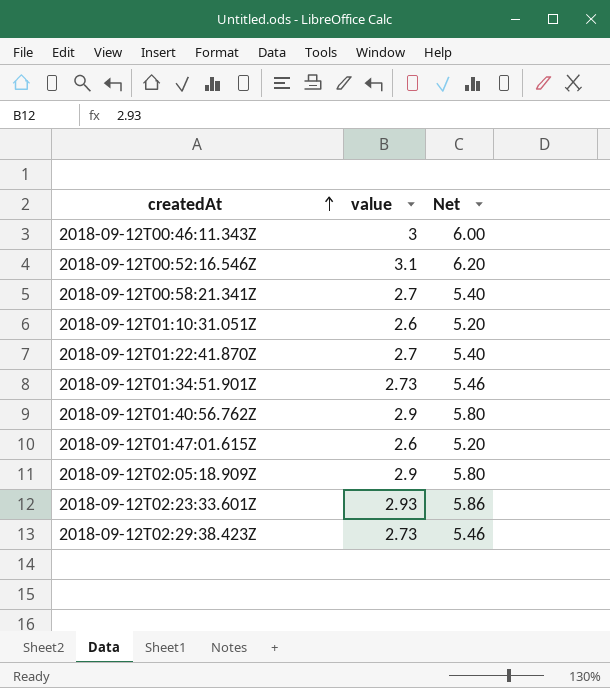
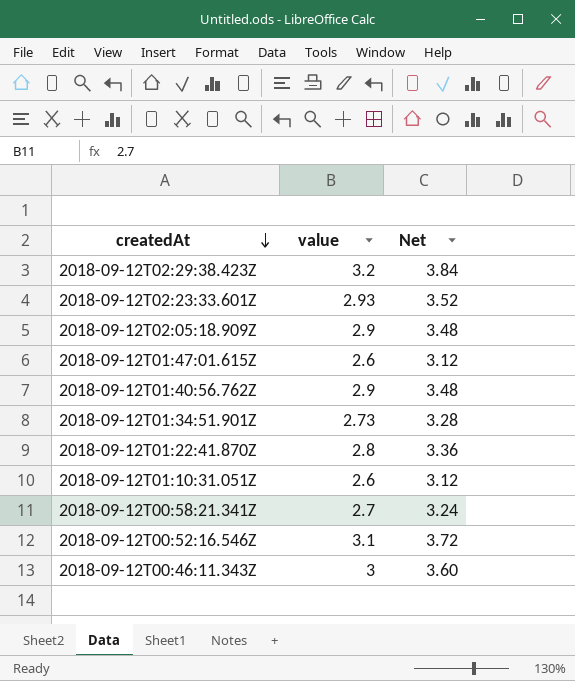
row order: createdAt ascending -> createdAt descending
column Net | formula: [value] * 2 -> [value] * 1.2
2018-09-12T02:29:38.423Z | value: 2.73 -> 3.2
2018-09-12T01:22:41.870Z | value: 2.7 -> 2.8

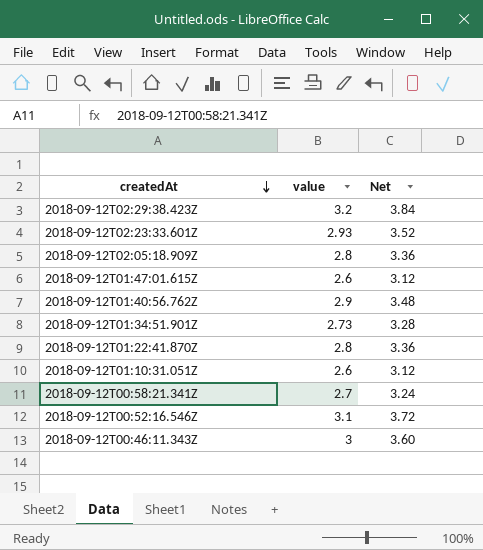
2018-09-12T02:05:18.909Z | value: 2.9 -> 2.8
2018-09-12T02:05:18.909Z | Net: 3.48 -> 3.36

